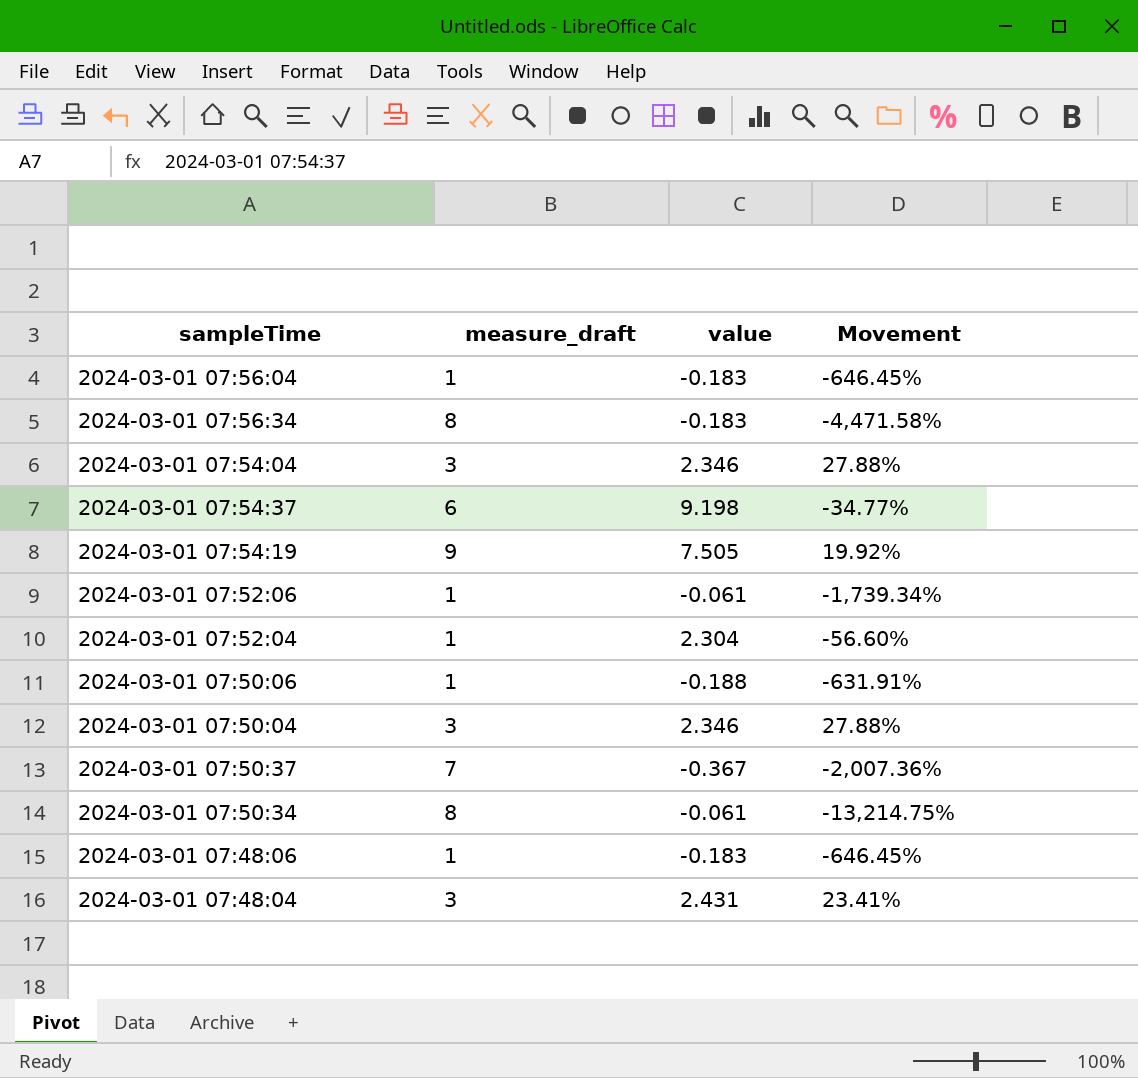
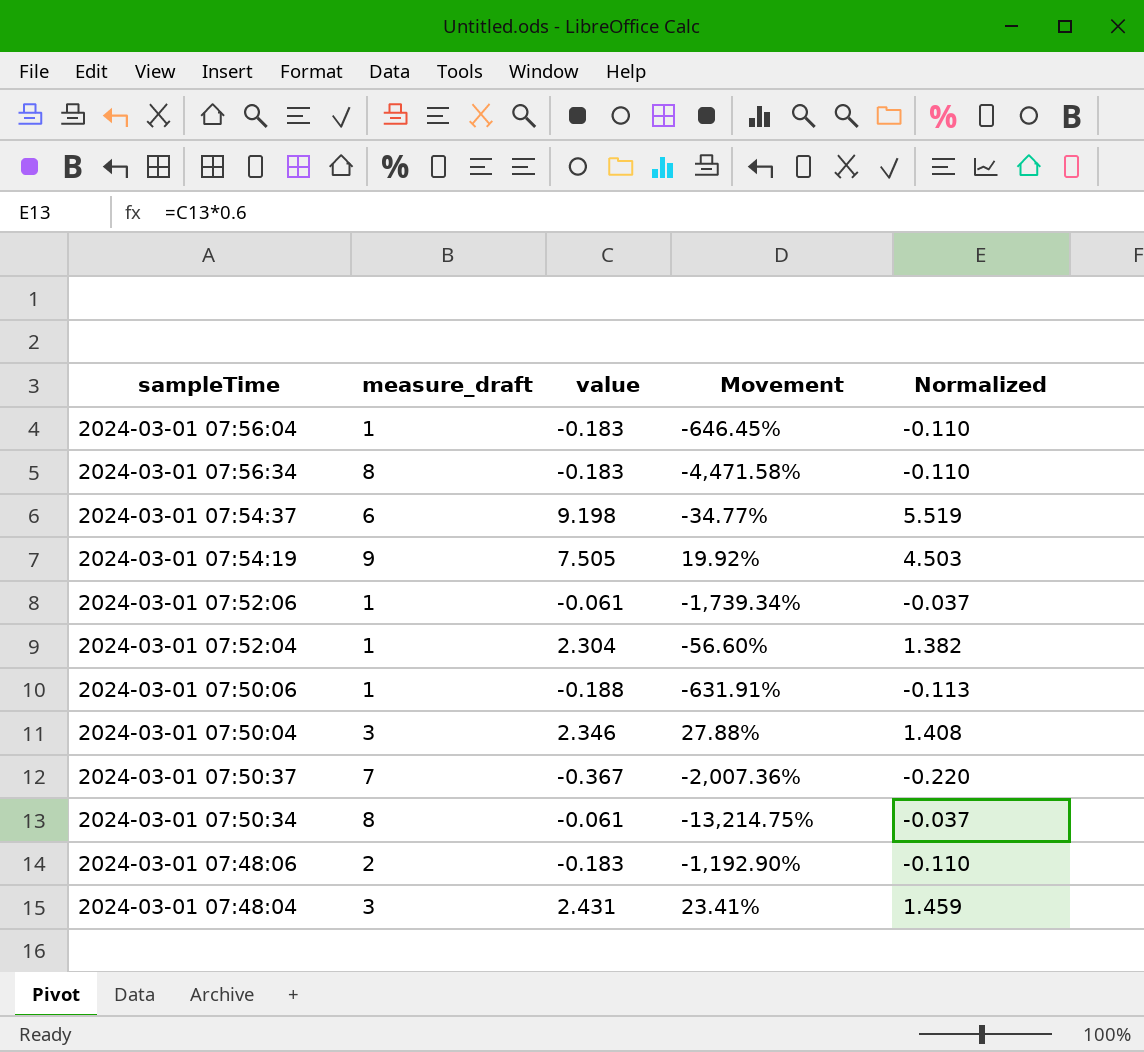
column Normalized | formula: none -> [value] * 0.6
row 2024-03-01 07:54:04: 3 | 2.346 | 27.88% -> none
2024-03-01 07:48:06 | measure_draft: 1 -> 2
2024-03-01 07:48:06 | Movement: -646.45% -> -1,192.90%

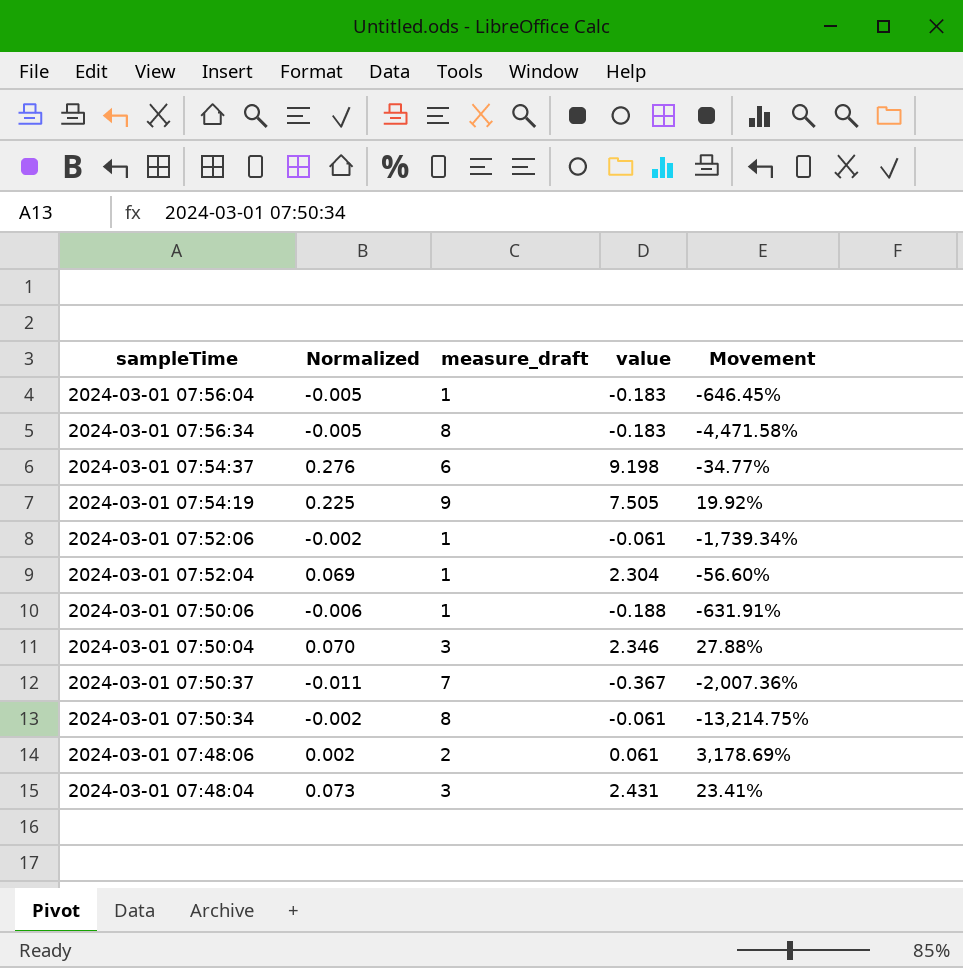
column Normalized | formula: [value] * 0.6 -> [value] * 0.03
column Normalized | position: 5 -> 2
2024-03-01 07:48:06 | value: -0.183 -> 0.061
2024-03-01 07:48:06 | Movement: -1,192.90% -> 3,178.69%

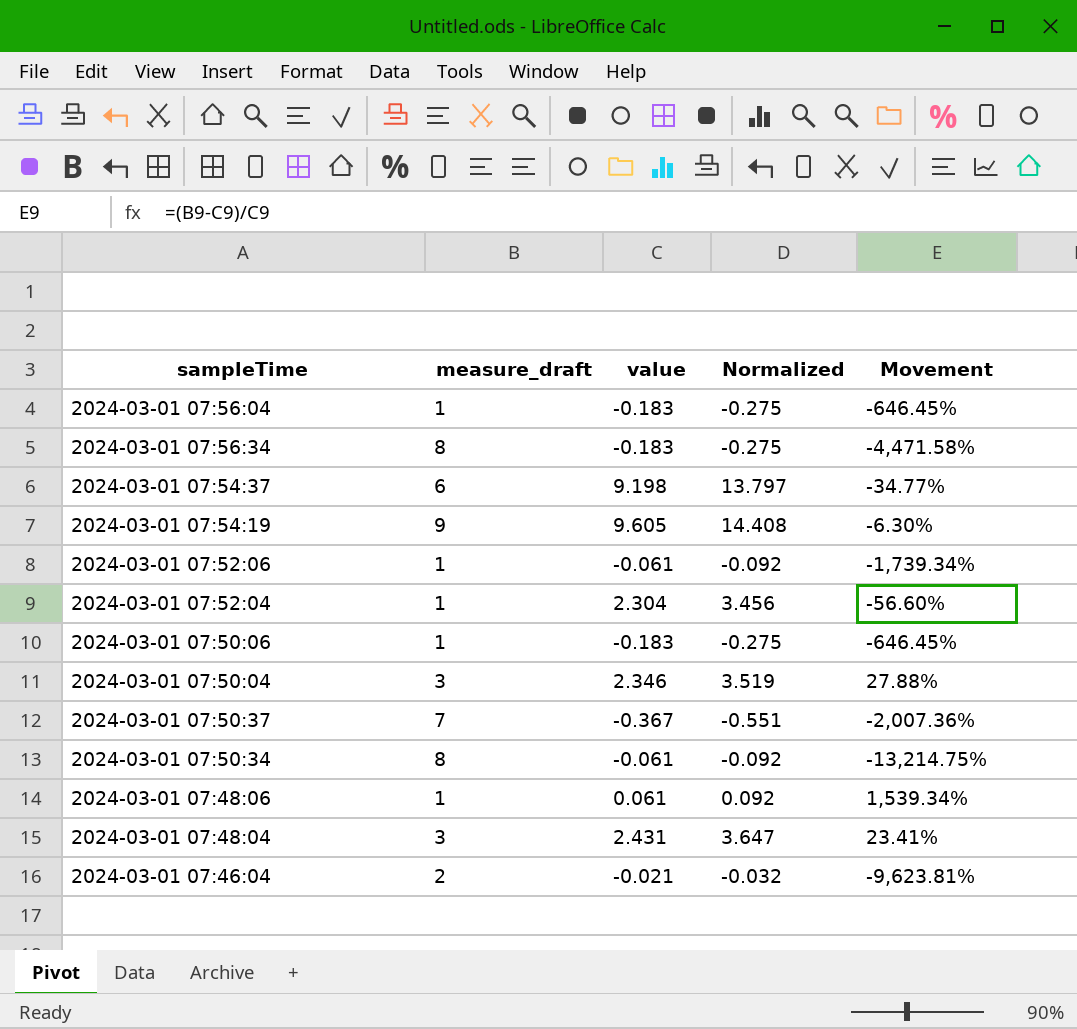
column Normalized | formula: [value] * 0.03 -> [value] * 1.5
column Normalized | position: 2 -> 4
2024-03-01 07:54:19 | value: 7.505 -> 9.605
2024-03-01 07:54:19 | Movement: 19.92% -> -6.30%
2024-03-01 07:50:06 | value: -0.188 -> -0.183
2024-03-01 07:50:06 | Movement: -631.91% -> -646.45%
2024-03-01 07:48:06 | measure_draft: 2 -> 1
2024-03-01 07:48:06 | Movement: 3,178.69% -> 1,539.34%
row 2024-03-01 07:46:04: none -> 2 | -0.021 | -0.032 | -9,623.81%

